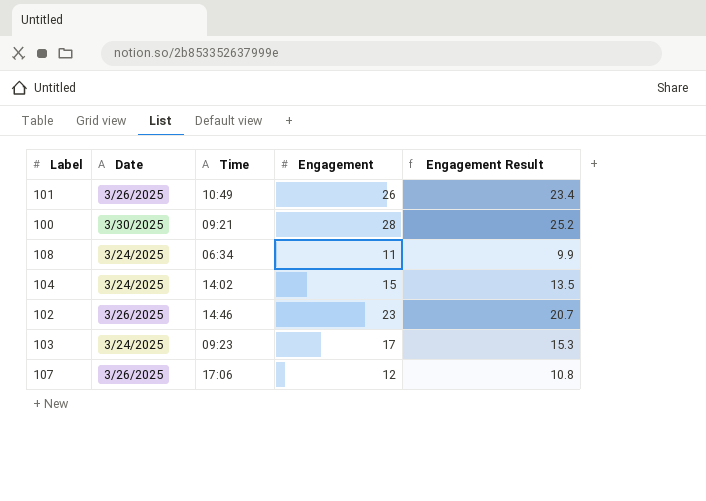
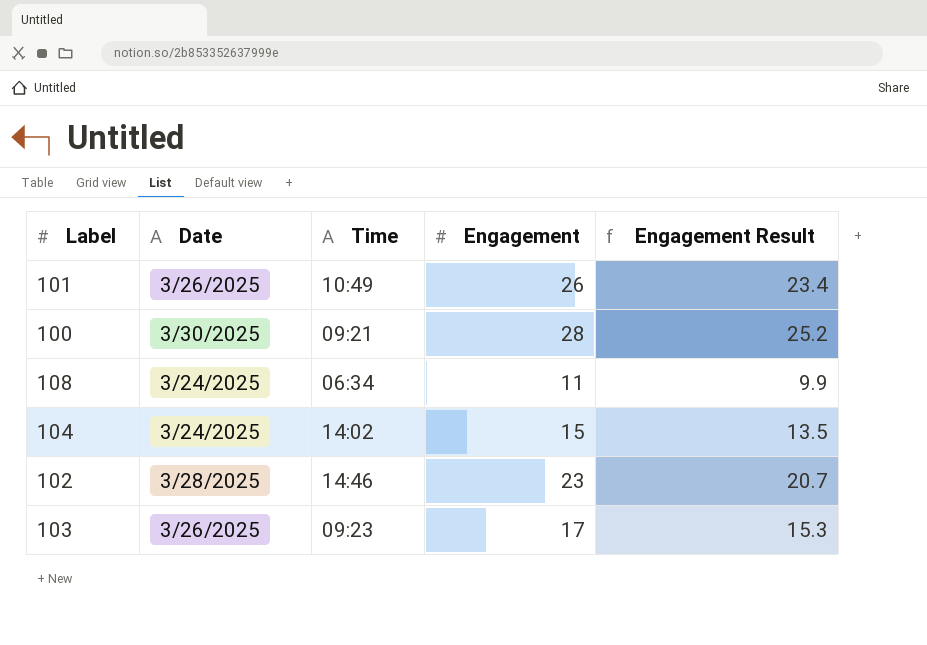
row 107: 3/26/2025 | 17:06 | 12 | 10.8 -> none
102 | Date: 3/26/2025 -> 3/28/2025
103 | Date: 3/24/2025 -> 3/26/2025

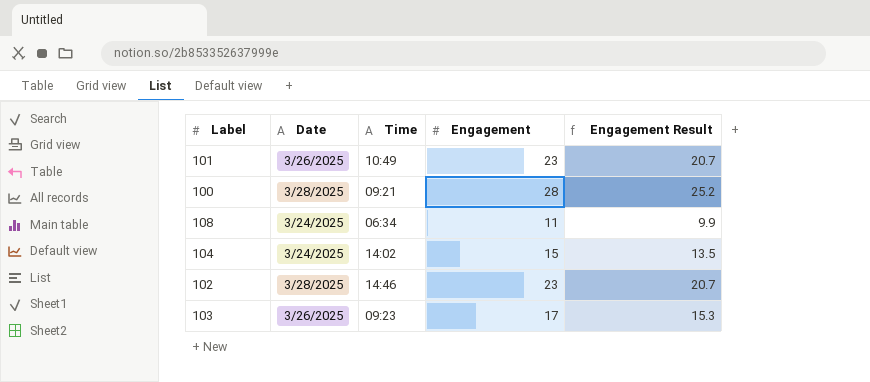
101 | Engagement: 26 -> 23
101 | Engagement Result: 23.4 -> 20.7
100 | Date: 3/30/2025 -> 3/28/2025

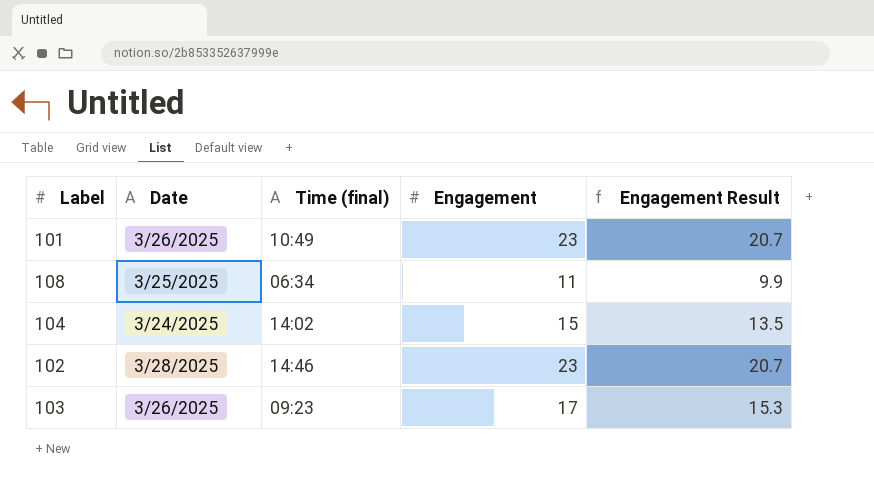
column name: Time -> Time (final)
row 100: 3/28/2025 | 09:21 | 28 | 25.2 -> none
108 | Date: 3/24/2025 -> 3/25/2025

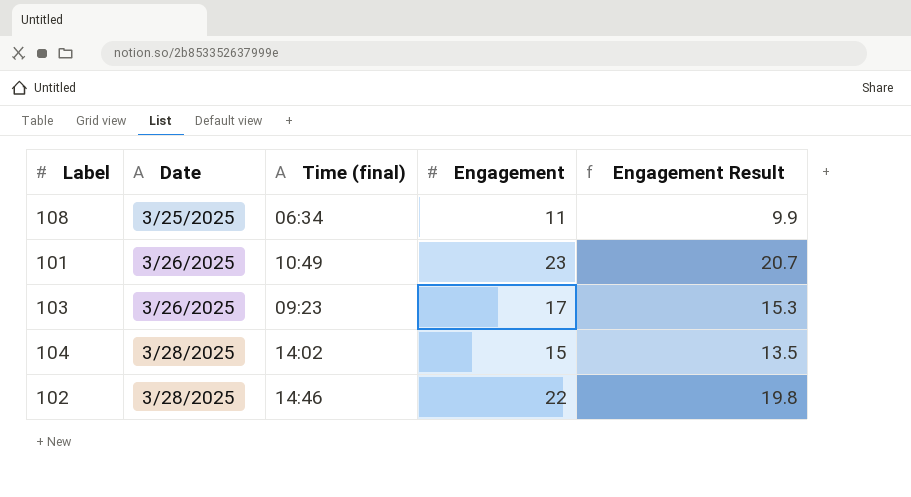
row order: none -> Date ascending
104 | Date: 3/24/2025 -> 3/28/2025
102 | Engagement: 23 -> 22
102 | Engagement Result: 20.7 -> 19.8

